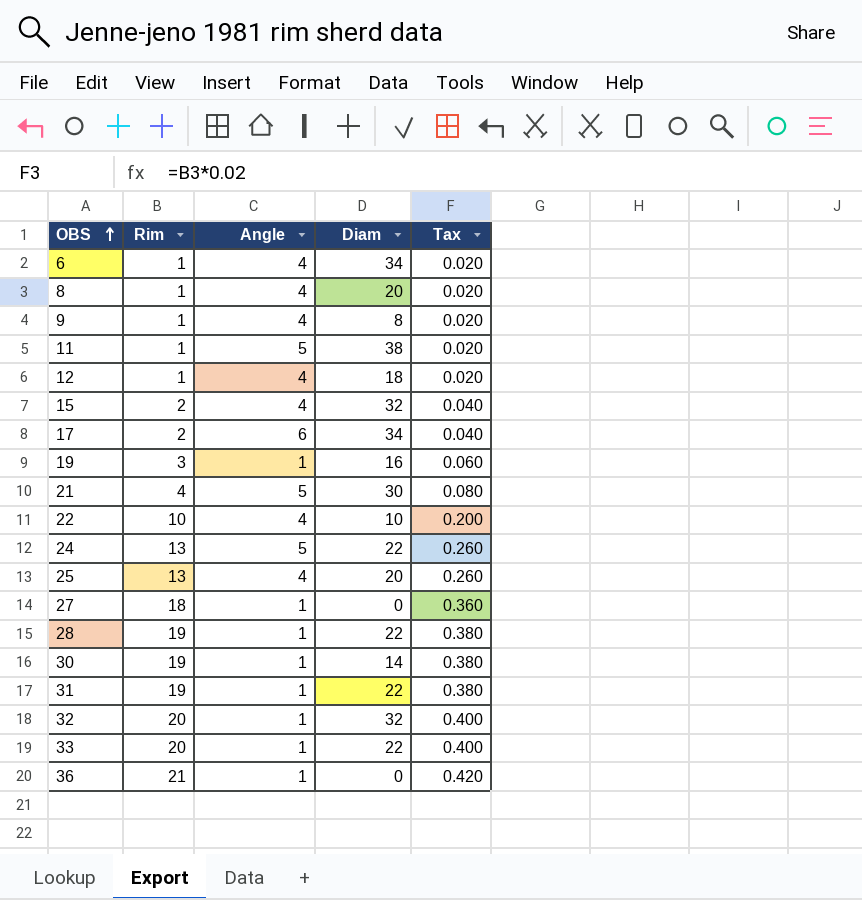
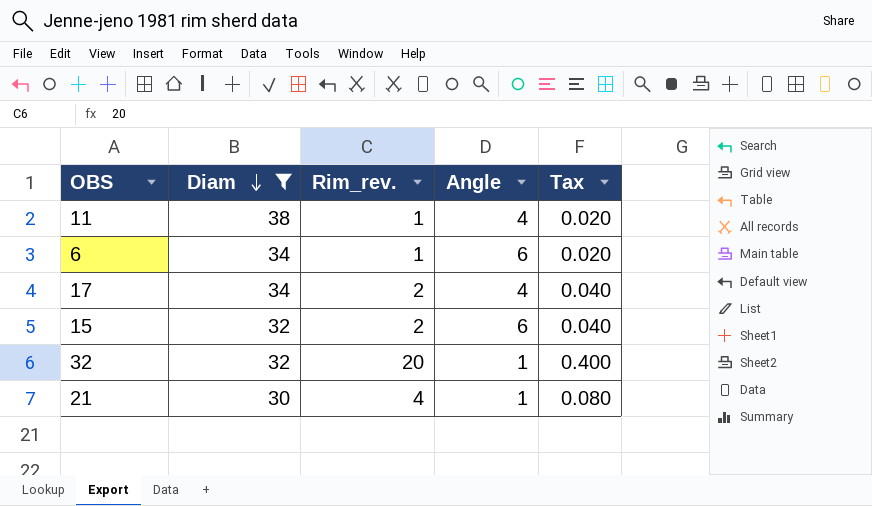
filter: none -> Diam >= 30
row order: OBS ascending -> Diam descending
column Diam | position: 4 -> 2
column name: Rim -> Rim_rev.
11 | Angle: 5 -> 4
6 | Angle: 4 -> 6
17 | Angle: 6 -> 4
15 | Angle: 4 -> 6
21 | Angle: 5 -> 1

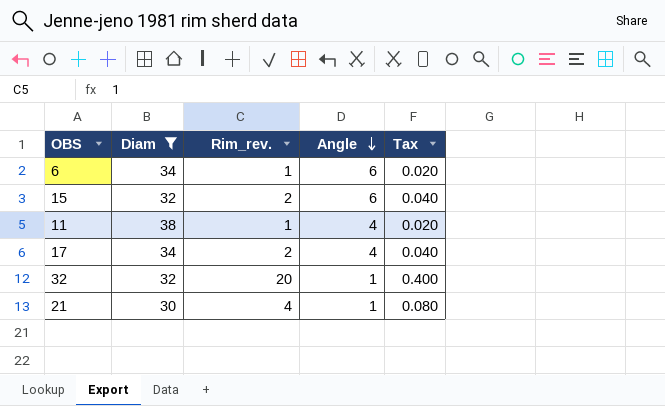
row order: Diam descending -> Angle descending

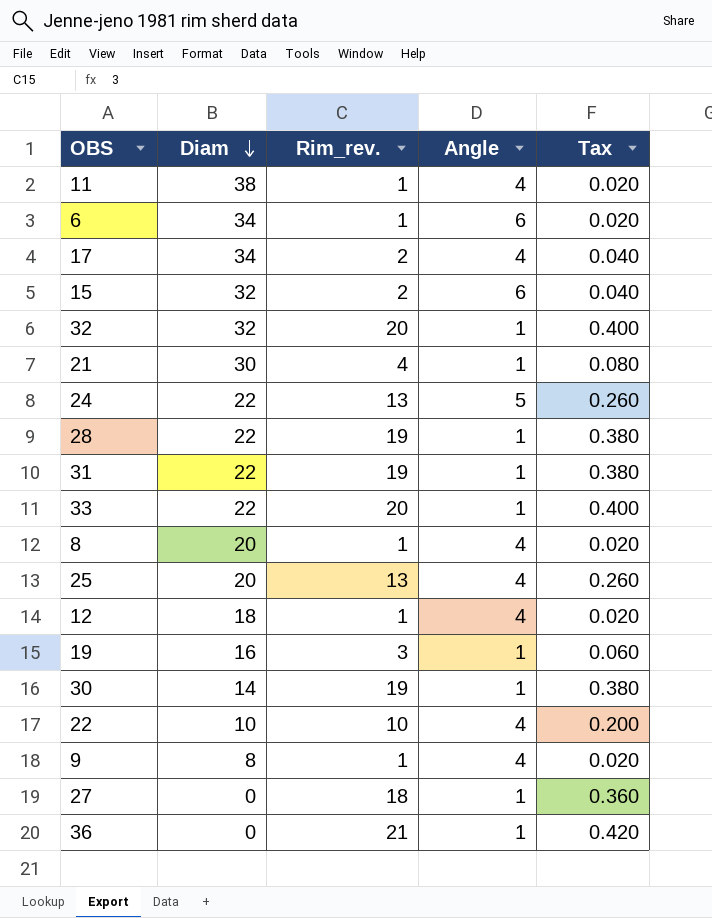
filter: Diam >= 30 -> none
row order: Angle descending -> Diam descending

